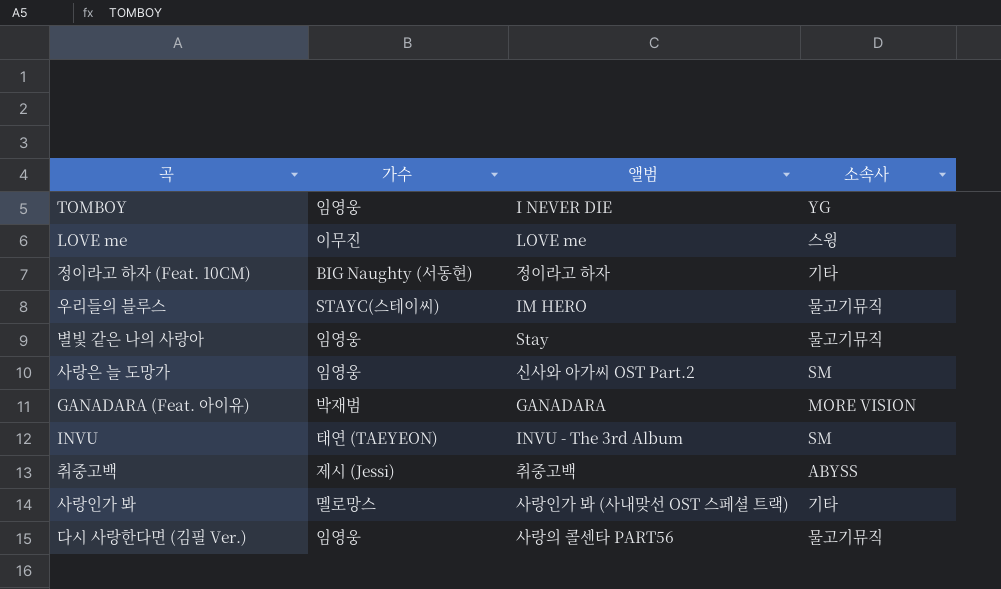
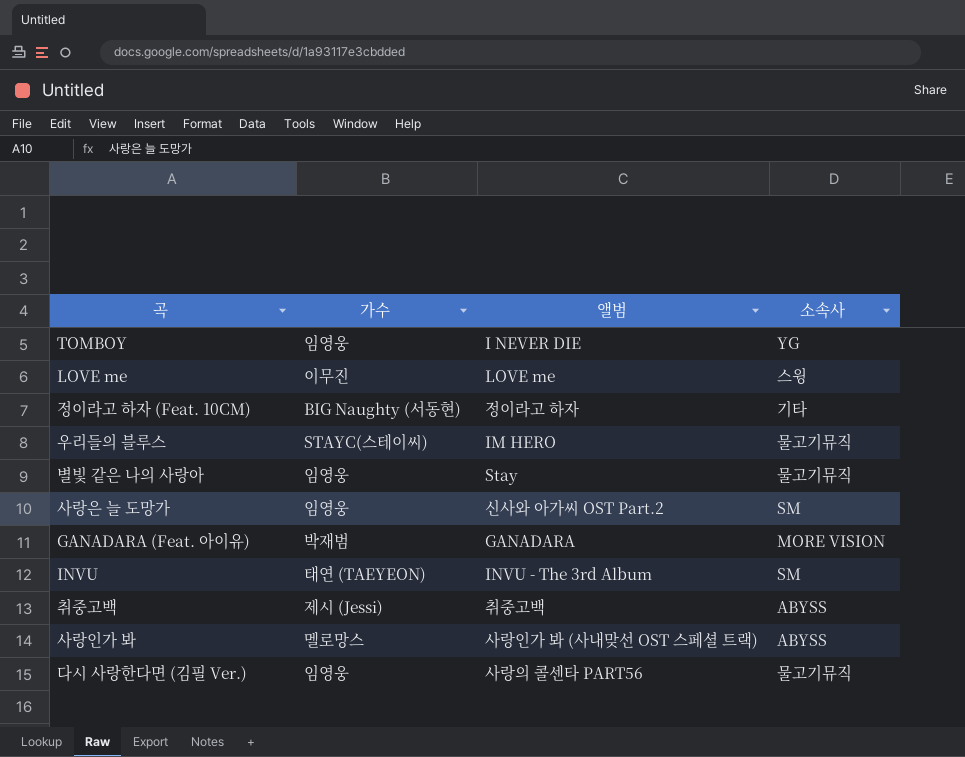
사랑인가 봐 | 소속사: 기타 -> ABYSS

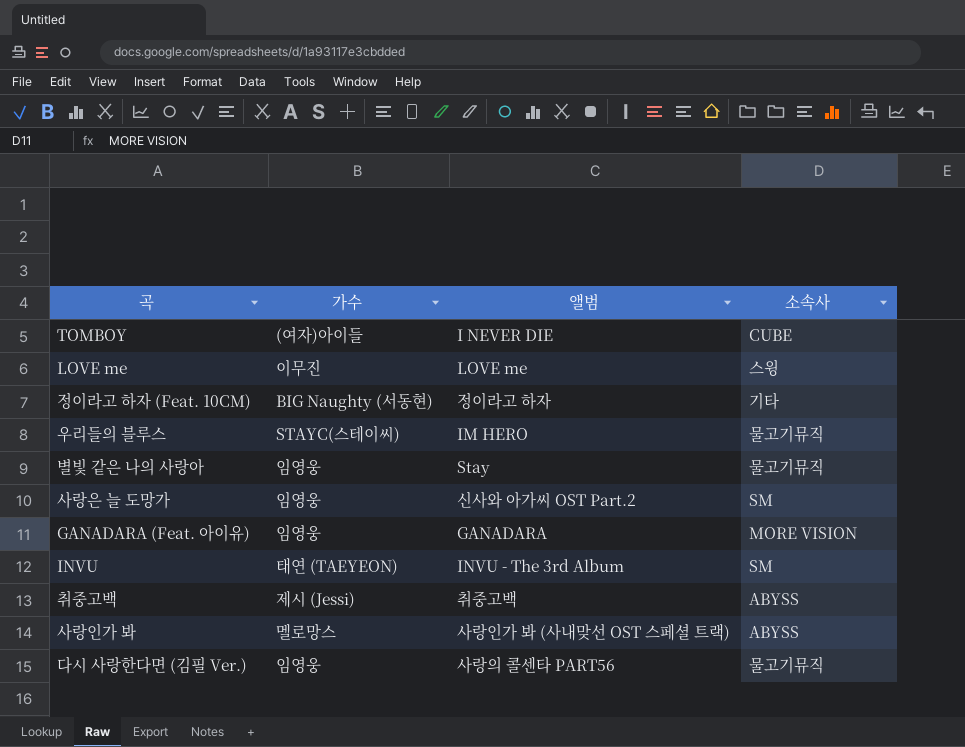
TOMBOY | 가수: 임영웅 -> (여자)아이들
TOMBOY | 소속사: YG -> CUBE
GANADARA (Feat. 아이유) | 가수: 박재범 -> 임영웅

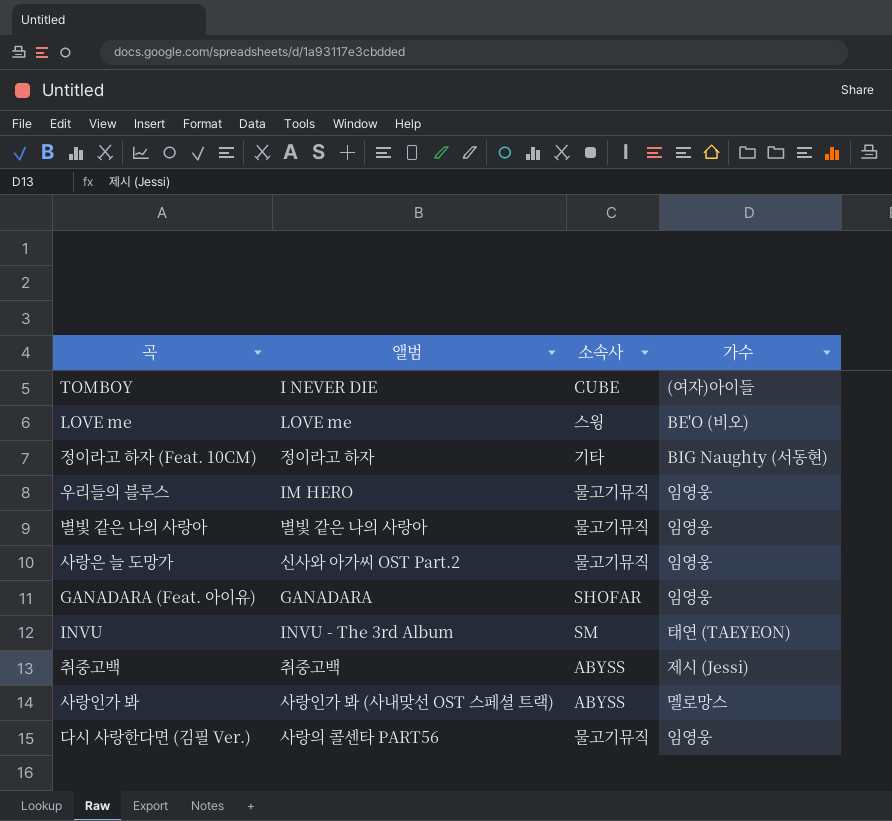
column 가수 | position: 2 -> 4
LOVE me | 가수: 이무진 -> BE'O (비오)
우리들의 블루스 | 가수: STAYC(스테이씨) -> 임영웅
별빛 같은 나의 사랑아 | 앨범: Stay -> 별빛 같은 나의 사랑아
사랑은 늘 도망가 | 소속사: SM -> 물고기뮤직
GANADARA (Feat. 아이유) | 소속사: MORE VISION -> SHOFAR

